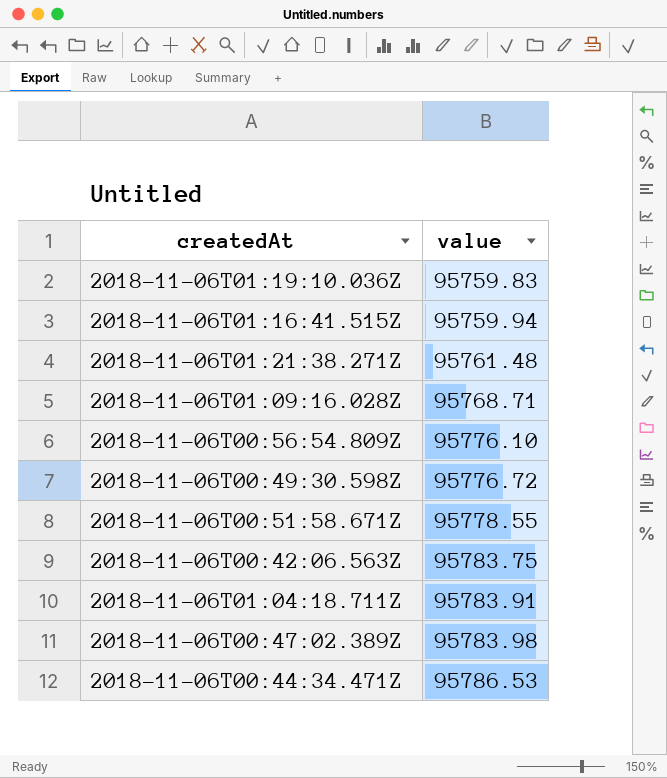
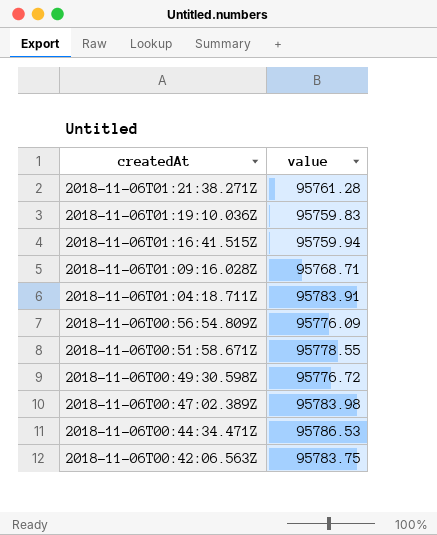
row order: value ascending -> createdAt descending
2018-11-06T01:21:38.271Z | value: 95761.48 -> 95761.28
2018-11-06T00:56:54.809Z | value: 95776.10 -> 95776.09

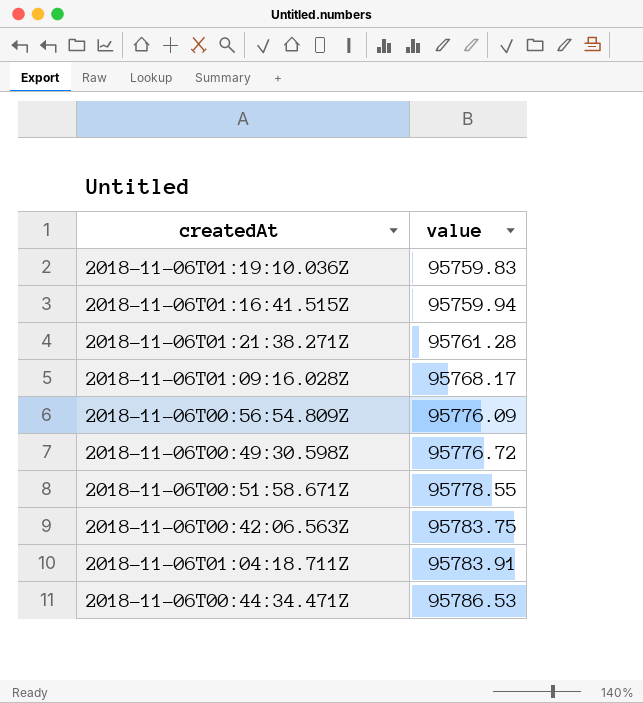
row order: createdAt descending -> value ascending
row 2018-11-06T00:47:02.389Z: 95783.98 -> none
2018-11-06T01:09:16.028Z | value: 95768.71 -> 95768.17

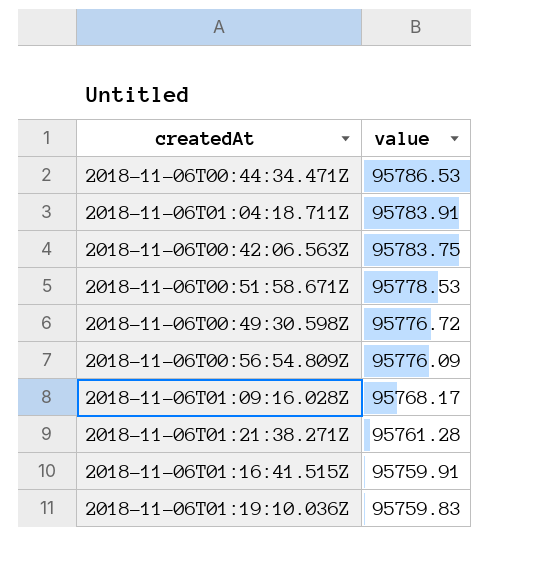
row order: value ascending -> value descending
2018-11-06T00:51:58.671Z | value: 95778.55 -> 95778.53
2018-11-06T01:16:41.515Z | value: 95759.94 -> 95759.91

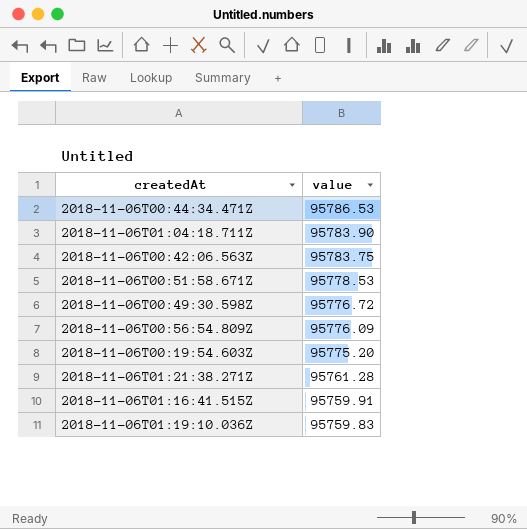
row 2018-11-06T01:09:16.028Z: 95768.17 -> none
2018-11-06T01:04:18.711Z | value: 95783.91 -> 95783.90
row 2018-11-06T00:19:54.603Z: none -> 95775.20

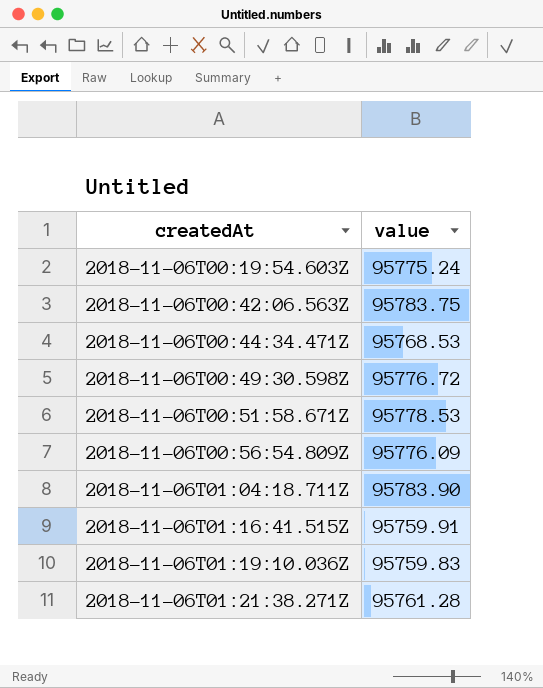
row order: value descending -> createdAt ascending
2018-11-06T00:19:54.603Z | value: 95775.20 -> 95775.24
2018-11-06T00:44:34.471Z | value: 95786.53 -> 95768.53

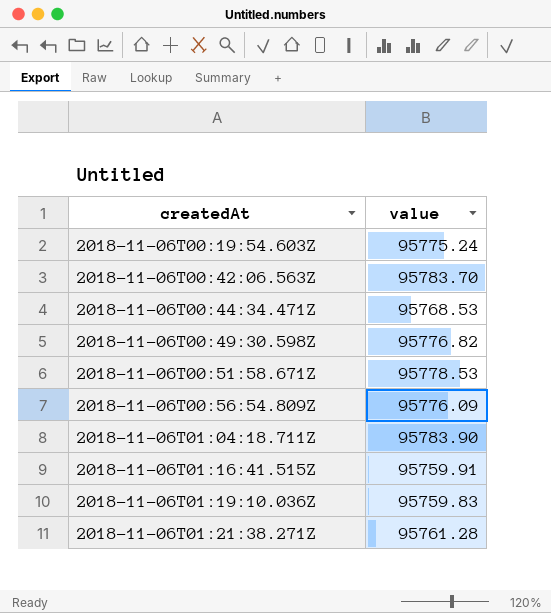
2018-11-06T00:42:06.563Z | value: 95783.75 -> 95783.70
2018-11-06T00:49:30.598Z | value: 95776.72 -> 95776.82

